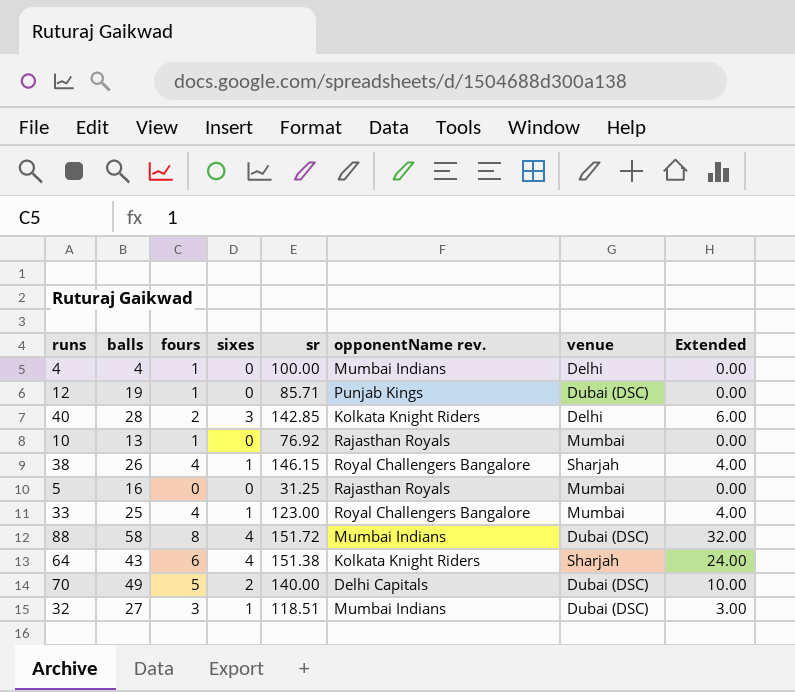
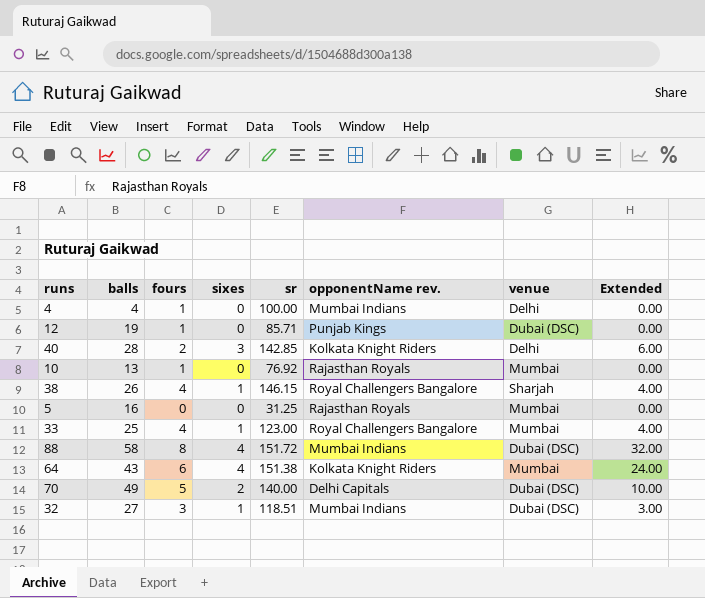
64 | venue: Sharjah -> Mumbai

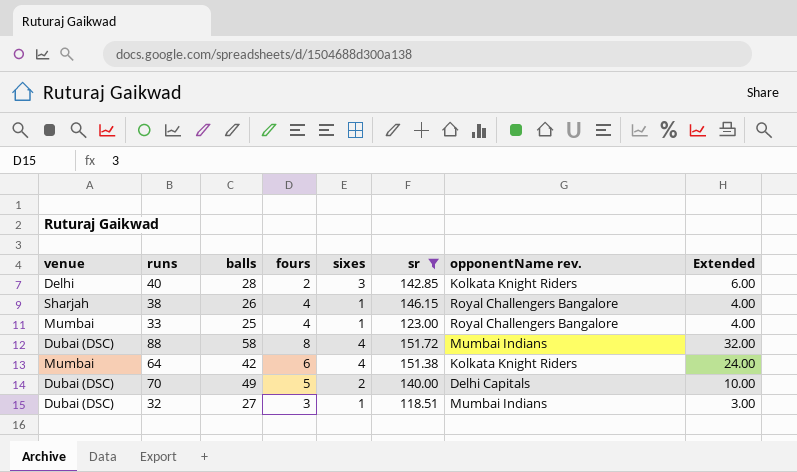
filter: none -> sr >= 118.51
column venue | position: 7 -> 1
64 | balls: 43 -> 42

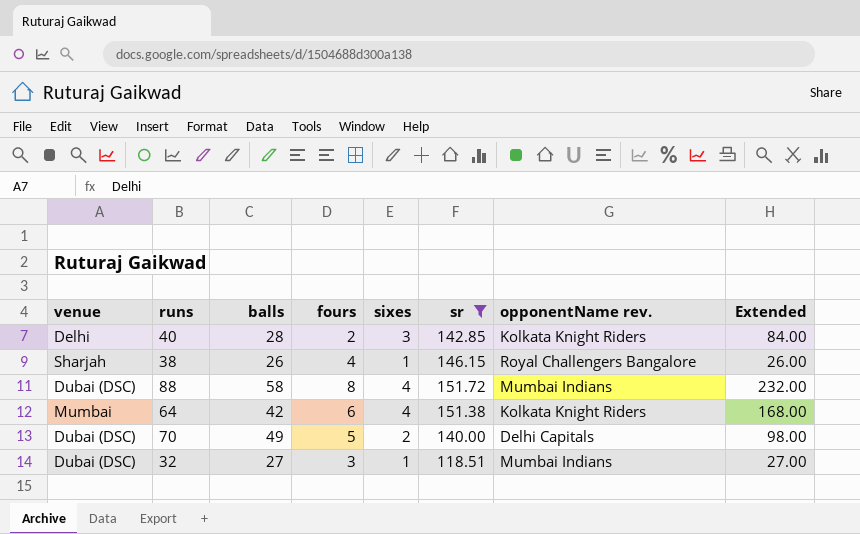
column Extended | formula: [fours] * [sixes] -> [balls] * [sixes]
row 33: Mumbai | 25 | 4 | 1 | 123.00 | Royal Challengers Bangalore | 4.00 -> none

